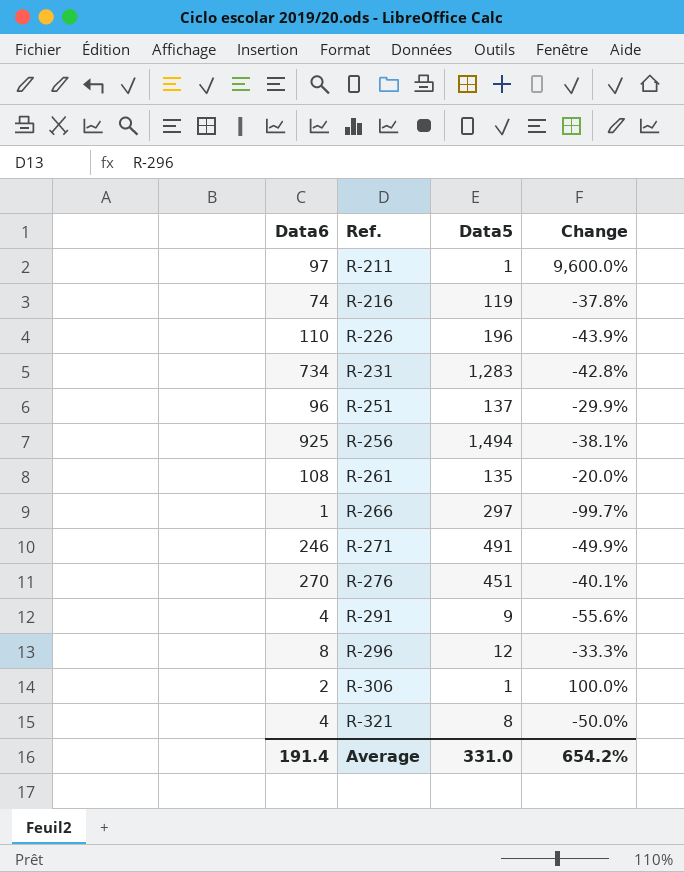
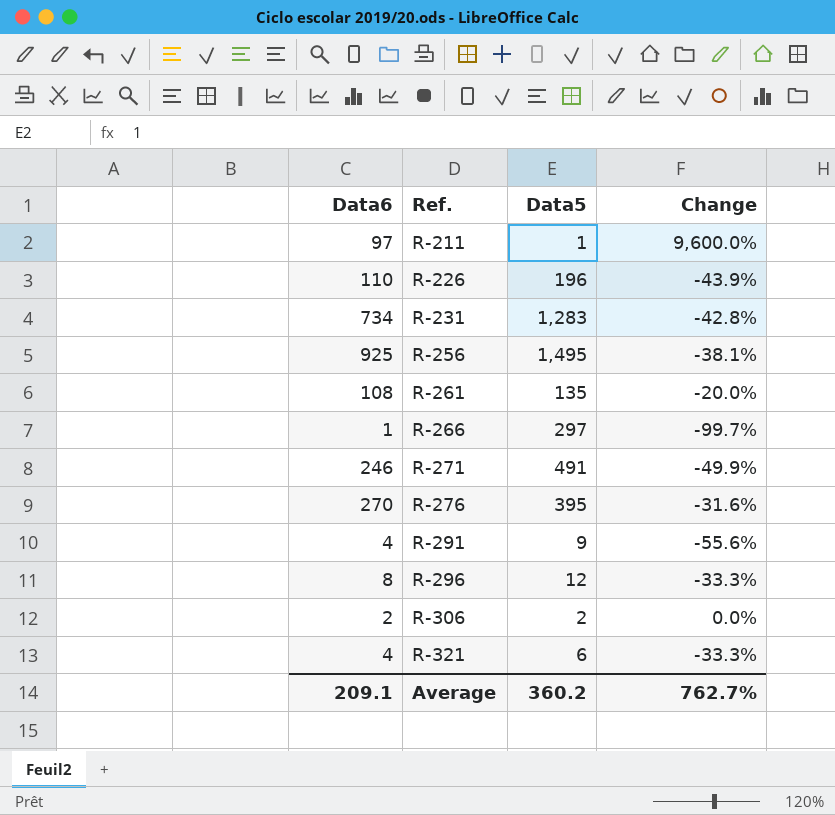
row R-216: 74 | 119 | -37.8% -> none
row R-251: 96 | 137 | -29.9% -> none
R-256 | Data5: 1,494 -> 1,495
R-276 | Data5: 451 -> 395
R-276 | Change: -40.1% -> -31.6%
R-306 | Data5: 1 -> 2
R-306 | Change: 100.0% -> 0.0%
R-321 | Data5: 8 -> 6
R-321 | Change: -50.0% -> -33.3%
Average | Data6: 191.4 -> 209.1
Average | Data5: 331.0 -> 360.2
Average | Change: 654.2% -> 762.7%

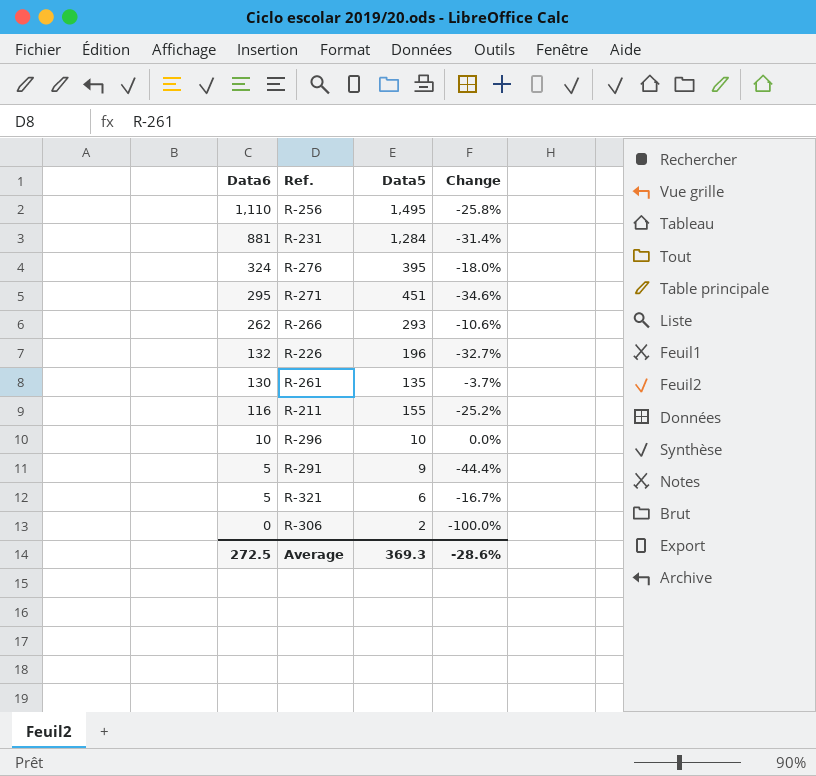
row order: Ref. ascending -> Data6 descending
R-256 | Data6: 925 -> 1,110
R-256 | Change: -38.1% -> -25.8%
R-231 | Data6: 734 -> 881
R-231 | Data5: 1,283 -> 1,284
R-231 | Change: -42.8% -> -31.4%
R-276 | Data6: 270 -> 324
R-276 | Change: -31.6% -> -18.0%
R-271 | Data6: 246 -> 295
R-271 | Data5: 491 -> 451
R-271 | Change: -49.9% -> -34.6%
R-266 | Data6: 1 -> 262
R-266 | Data5: 297 -> 293
R-266 | Change: -99.7% -> -10.6%
R-226 | Data6: 110 -> 132
R-226 | Change: -43.9% -> -32.7%
R-261 | Data6: 108 -> 130
R-261 | Change: -20.0% -> -3.7%
R-211 | Data6: 97 -> 116
R-211 | Data5: 1 -> 155
R-211 | Change: 9,600.0% -> -25.2%
R-296 | Data6: 8 -> 10
R-296 | Data5: 12 -> 10
R-296 | Change: -33.3% -> 0.0%
R-291 | Data6: 4 -> 5
R-291 | Change: -55.6% -> -44.4%
R-321 | Data6: 4 -> 5
R-321 | Change: -33.3% -> -16.7%
R-306 | Data6: 2 -> 0
R-306 | Change: 0.0% -> -100.0%
Average | Data6: 209.1 -> 272.5
Average | Data5: 360.2 -> 369.3
Average | Change: 762.7% -> -28.6%

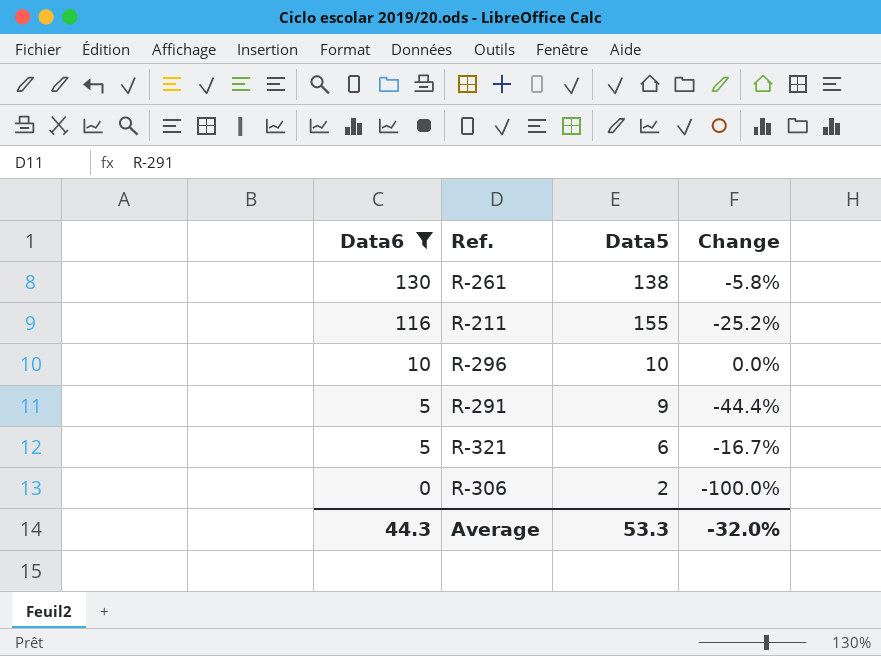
filter: none -> Data6 <= 130
R-261 | Data5: 135 -> 138
R-261 | Change: -3.7% -> -5.8%
Average | Data6: 272.5 -> 44.3
Average | Data5: 369.3 -> 53.3
Average | Change: -28.6% -> -32.0%

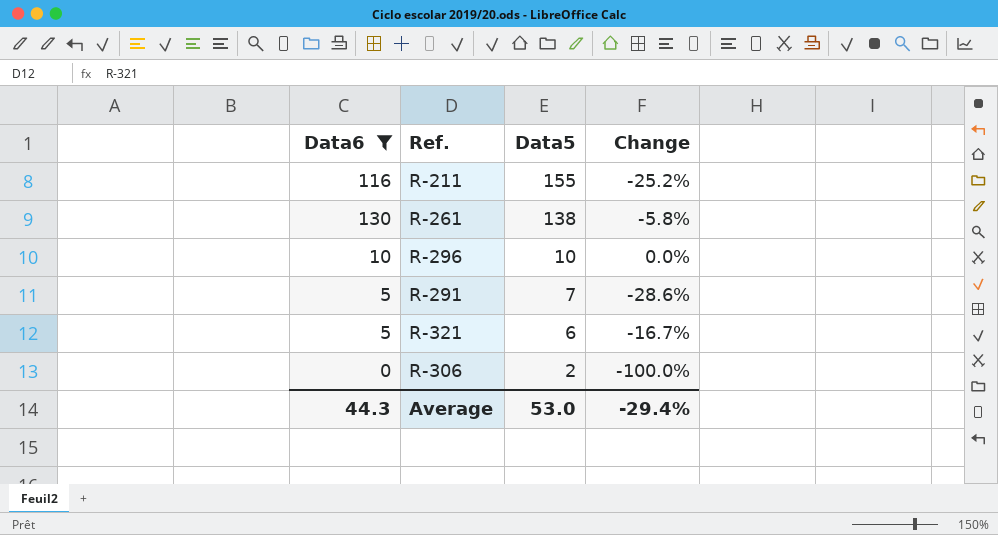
row order: Data6 descending -> Data5 descending
R-291 | Data5: 9 -> 7
R-291 | Change: -44.4% -> -28.6%
Average | Data5: 53.3 -> 53.0
Average | Change: -32.0% -> -29.4%

